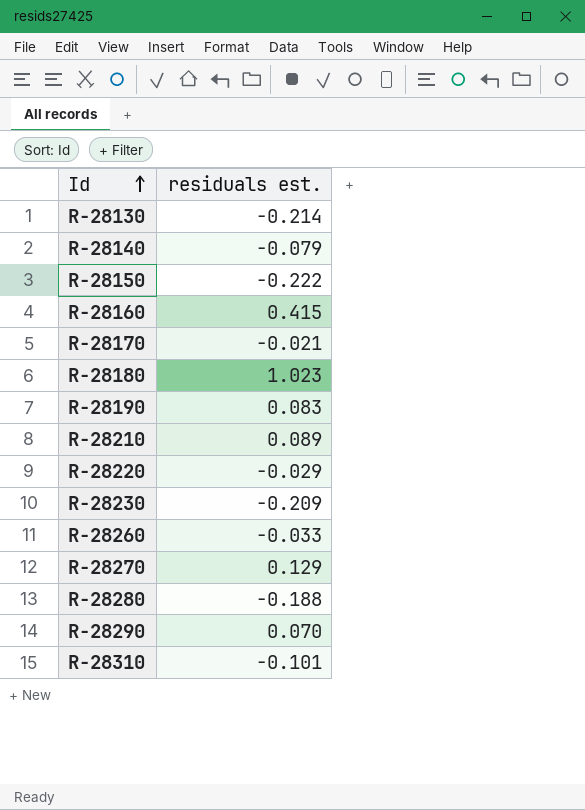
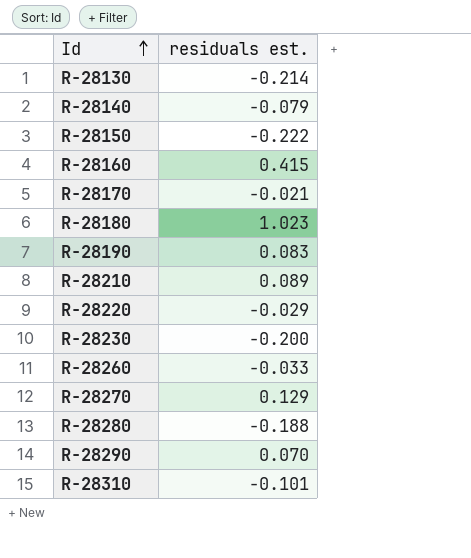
R-28230 | residuals est.: -0.209 -> -0.200

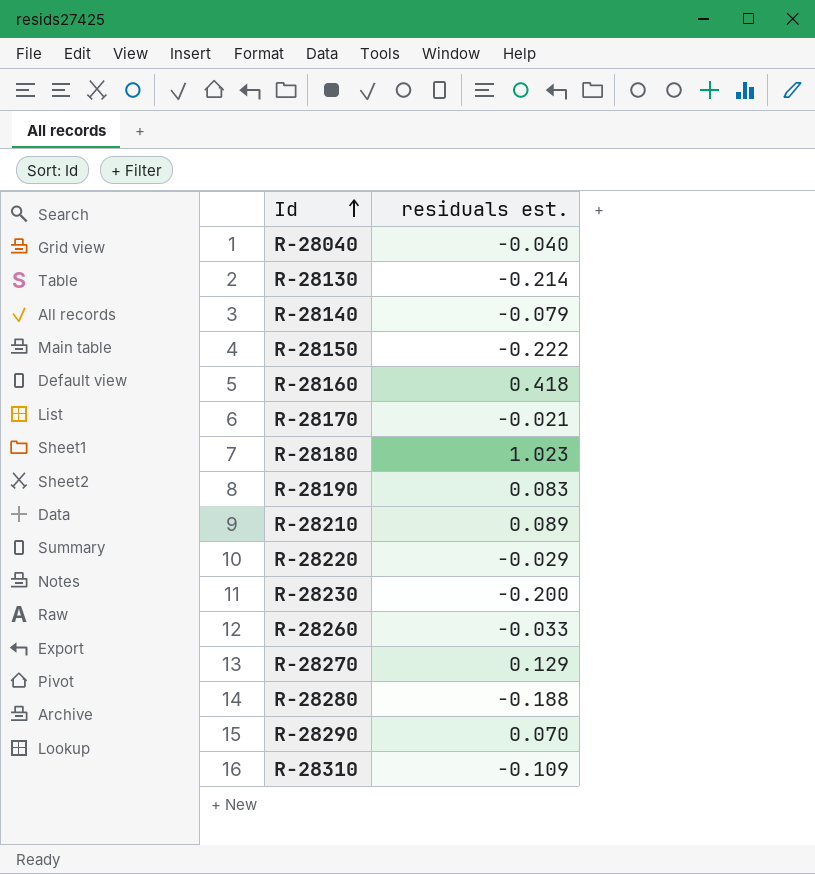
row R-28040: none -> -0.040
R-28160 | residuals est.: 0.415 -> 0.418
R-28310 | residuals est.: -0.101 -> -0.109

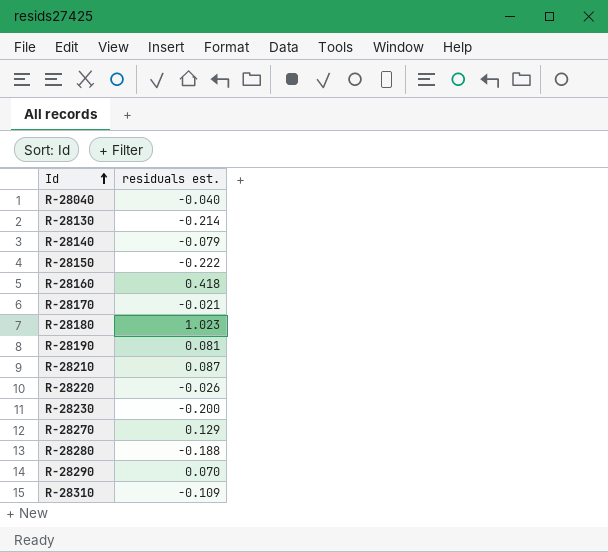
row R-28260: -0.033 -> none
R-28190 | residuals est.: 0.083 -> 0.081
R-28210 | residuals est.: 0.089 -> 0.087
R-28220 | residuals est.: -0.029 -> -0.026

